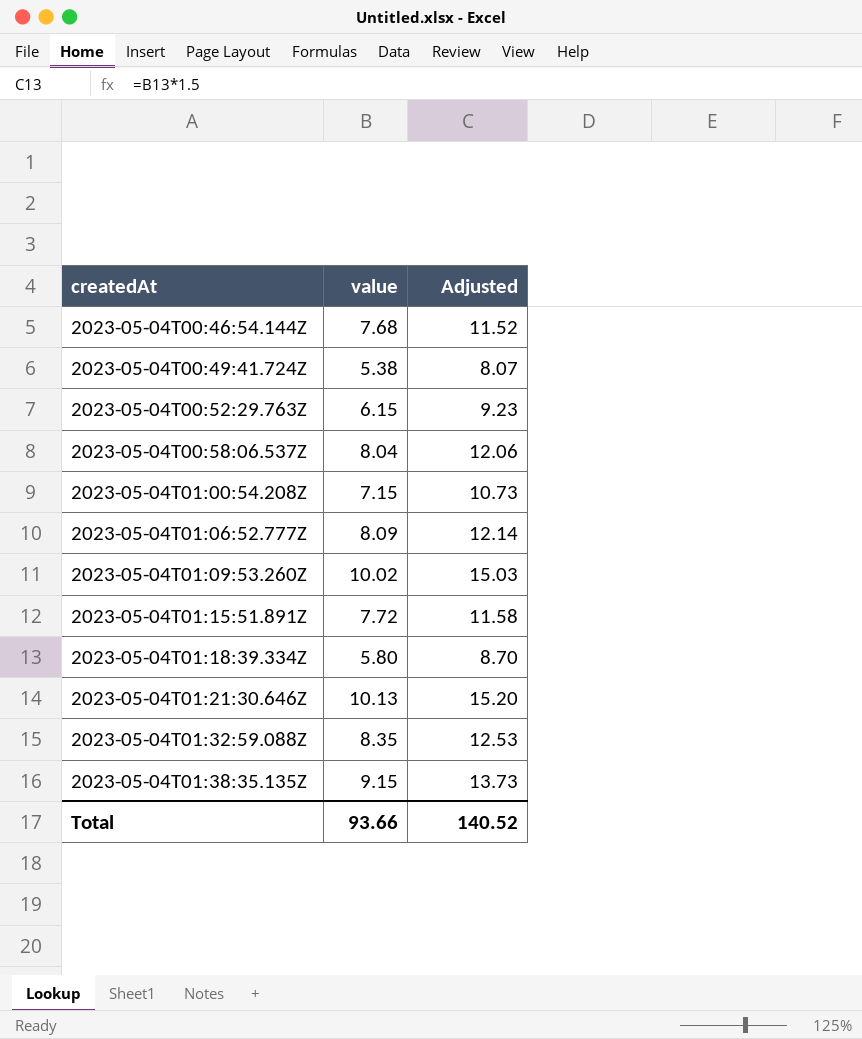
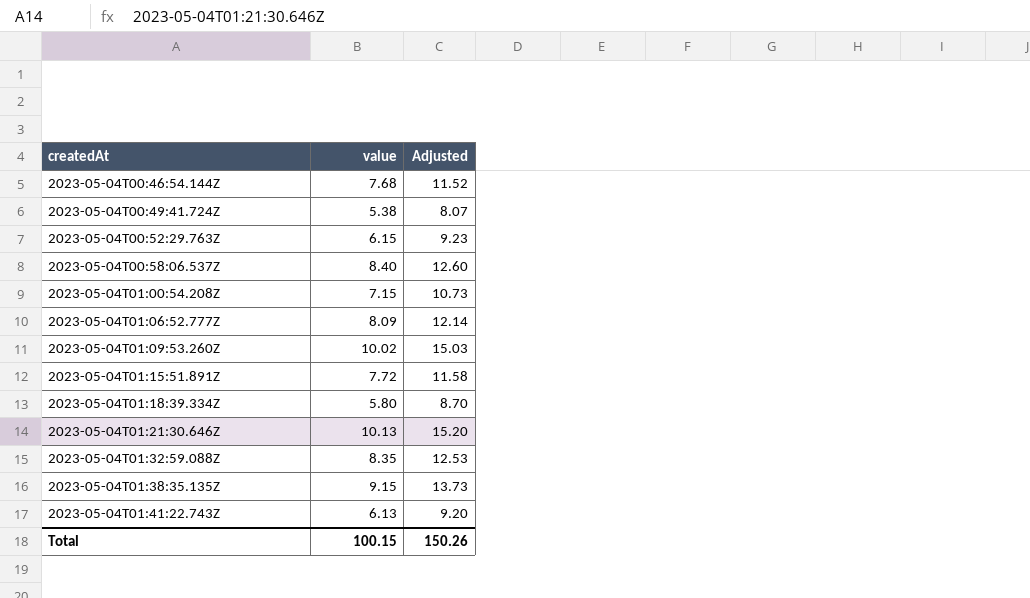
2023-05-04T00:58:06.537Z | value: 8.04 -> 8.40
2023-05-04T00:58:06.537Z | Adjusted: 12.06 -> 12.60
row 2023-05-04T01:41:22.743Z: none -> 6.13 | 9.20
Total | value: 93.66 -> 100.15
Total | Adjusted: 140.52 -> 150.26

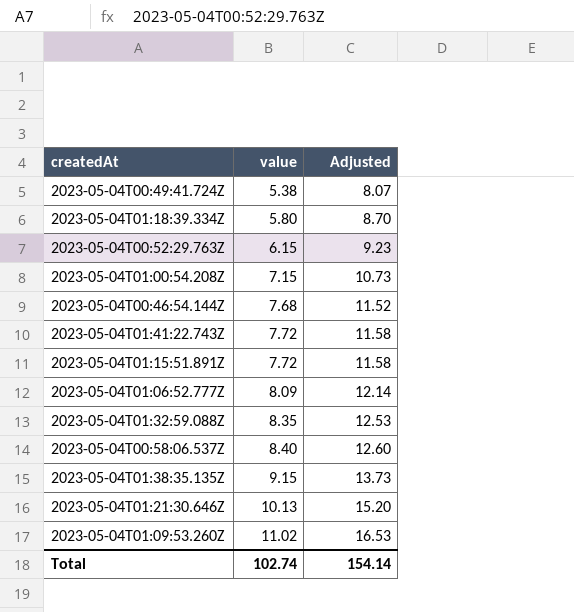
row order: createdAt ascending -> value ascending
2023-05-04T01:41:22.743Z | value: 6.13 -> 7.72
2023-05-04T01:41:22.743Z | Adjusted: 9.20 -> 11.58
2023-05-04T01:09:53.260Z | value: 10.02 -> 11.02
2023-05-04T01:09:53.260Z | Adjusted: 15.03 -> 16.53
Total | value: 100.15 -> 102.74
Total | Adjusted: 150.26 -> 154.14

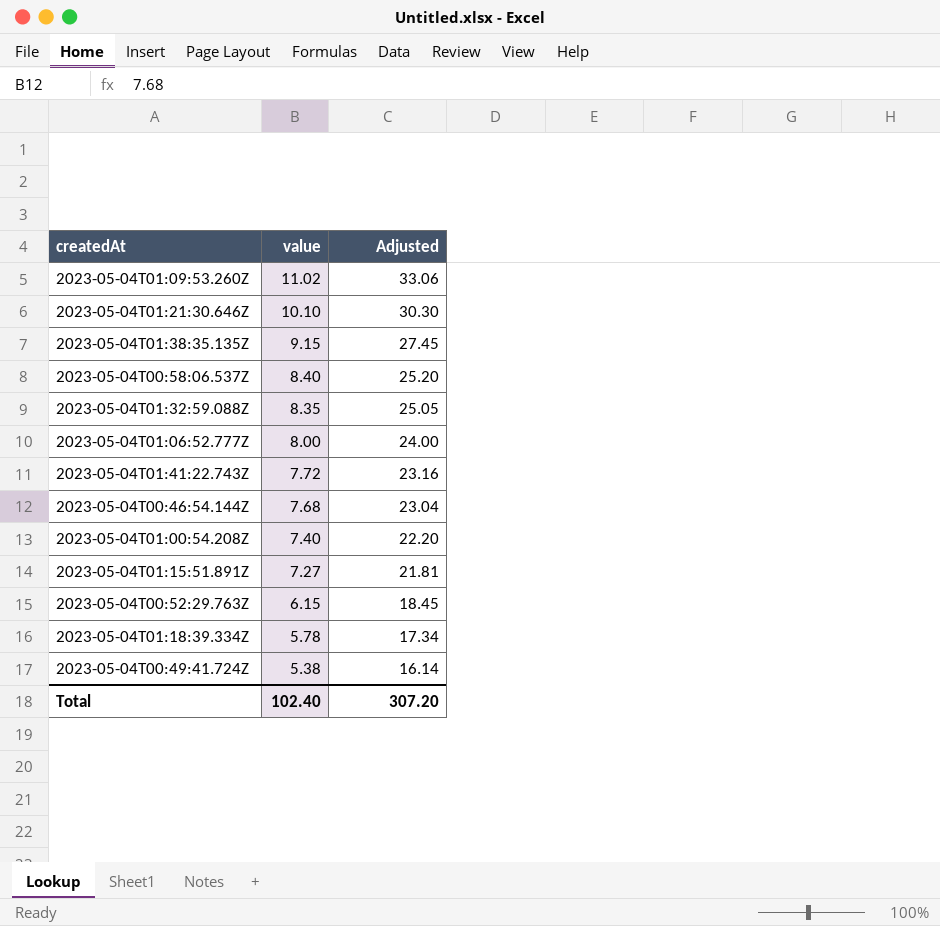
row order: value ascending -> value descending
column Adjusted | formula: [value] * 1.5 -> [value] * 3
2023-05-04T01:21:30.646Z | value: 10.13 -> 10.10
2023-05-04T01:06:52.777Z | value: 8.09 -> 8.00
2023-05-04T01:00:54.208Z | value: 7.15 -> 7.40
2023-05-04T01:15:51.891Z | value: 7.72 -> 7.27
2023-05-04T01:18:39.334Z | value: 5.80 -> 5.78
Total | value: 102.74 -> 102.40
Total | Adjusted: 154.14 -> 307.20

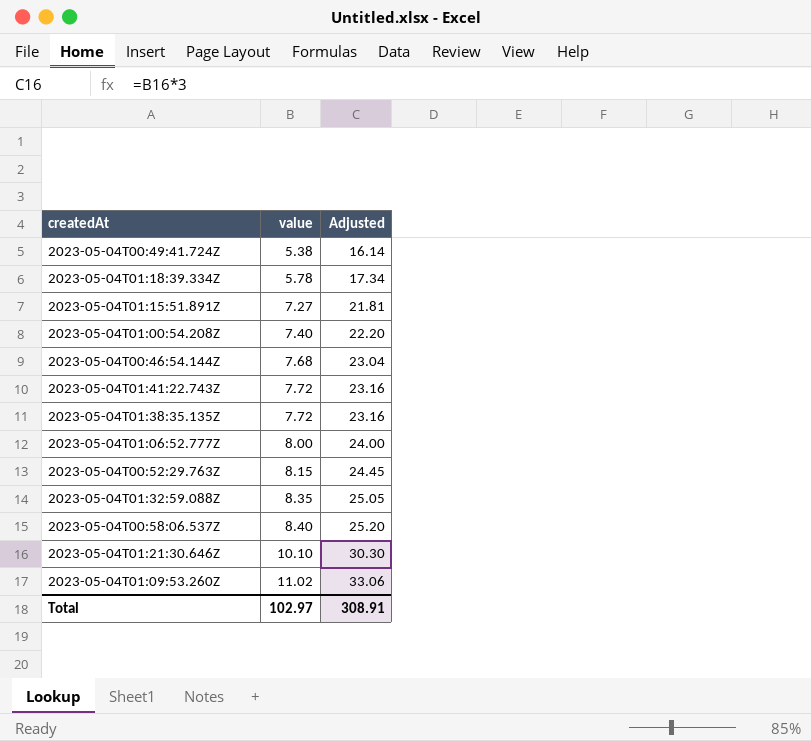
row order: value descending -> value ascending
2023-05-04T01:38:35.135Z | value: 9.15 -> 7.72
2023-05-04T01:38:35.135Z | Adjusted: 27.45 -> 23.16
2023-05-04T00:52:29.763Z | value: 6.15 -> 8.15
2023-05-04T00:52:29.763Z | Adjusted: 18.45 -> 24.45
Total | value: 102.40 -> 102.97
Total | Adjusted: 307.20 -> 308.91

